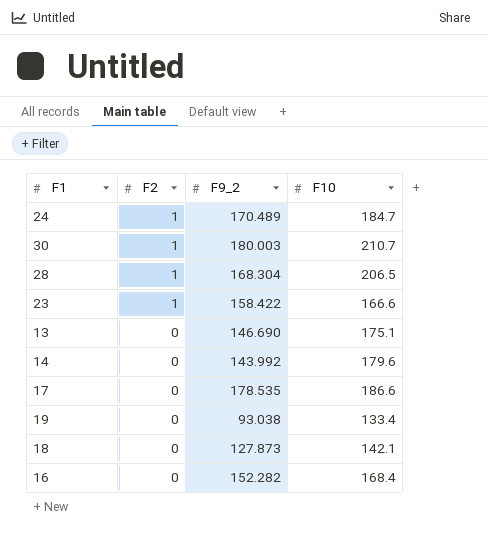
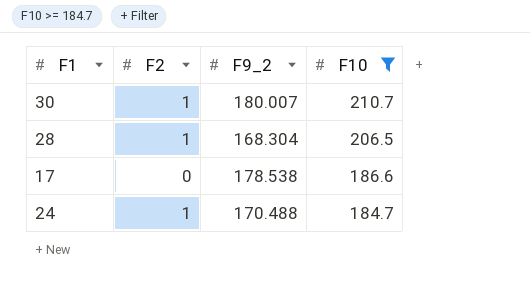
filter: none -> F10 >= 184.7
row order: F2 descending -> F10 descending
30 | F9_2: 180.003 -> 180.007
17 | F9_2: 178.535 -> 178.538
24 | F9_2: 170.489 -> 170.488

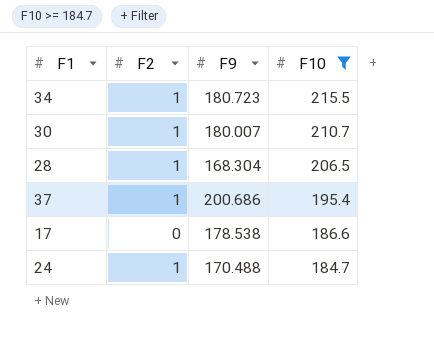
column name: F9_2 -> F9
row 34: none -> 1 | 180.723 | 215.5
row 37: none -> 1 | 200.686 | 195.4

